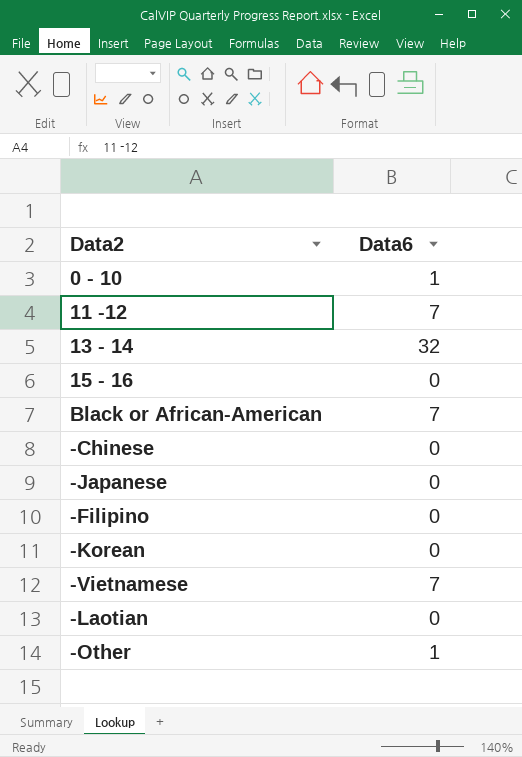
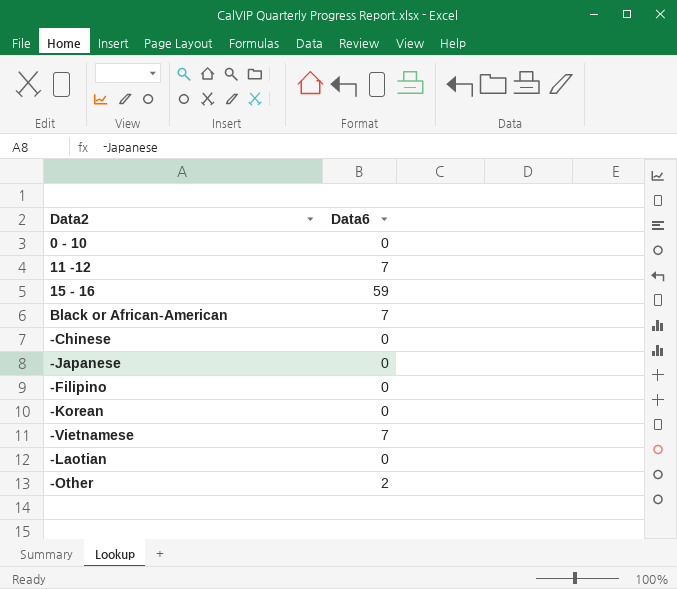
row 13 - 14: 32 -> none
0 - 10 | Data6: 1 -> 0
15 - 16 | Data6: 0 -> 59
-Other | Data6: 1 -> 2

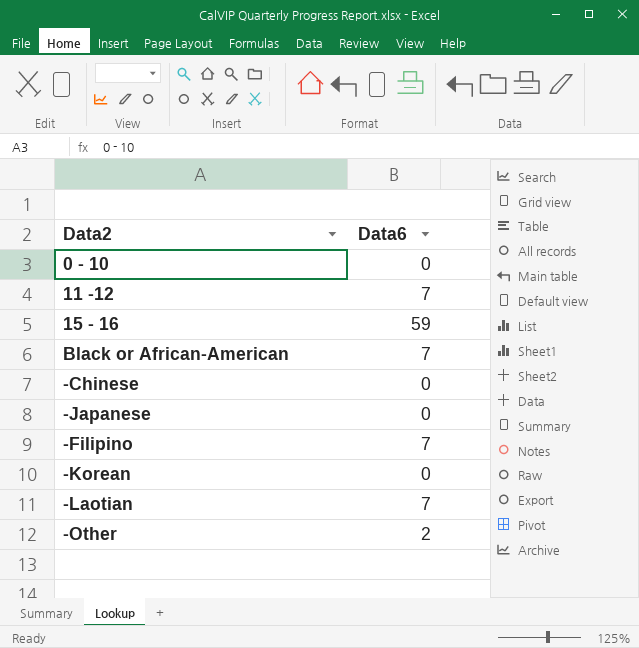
row -Vietnamese: 7 -> none
-Filipino | Data6: 0 -> 7
-Laotian | Data6: 0 -> 7

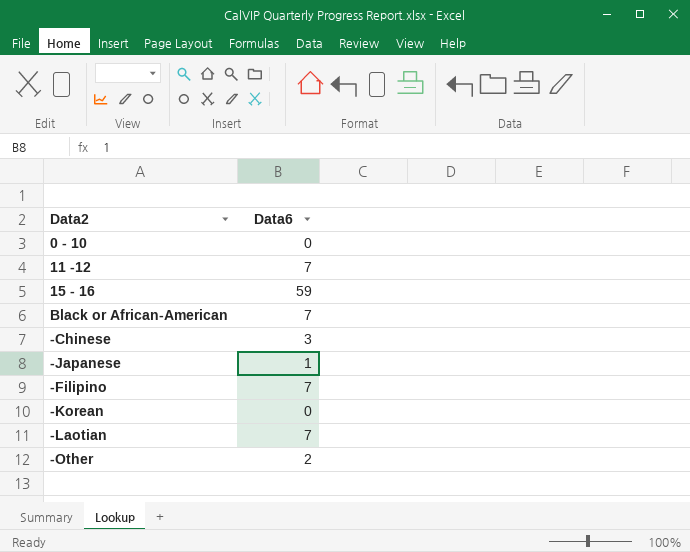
-Chinese | Data6: 0 -> 3
-Japanese | Data6: 0 -> 1

